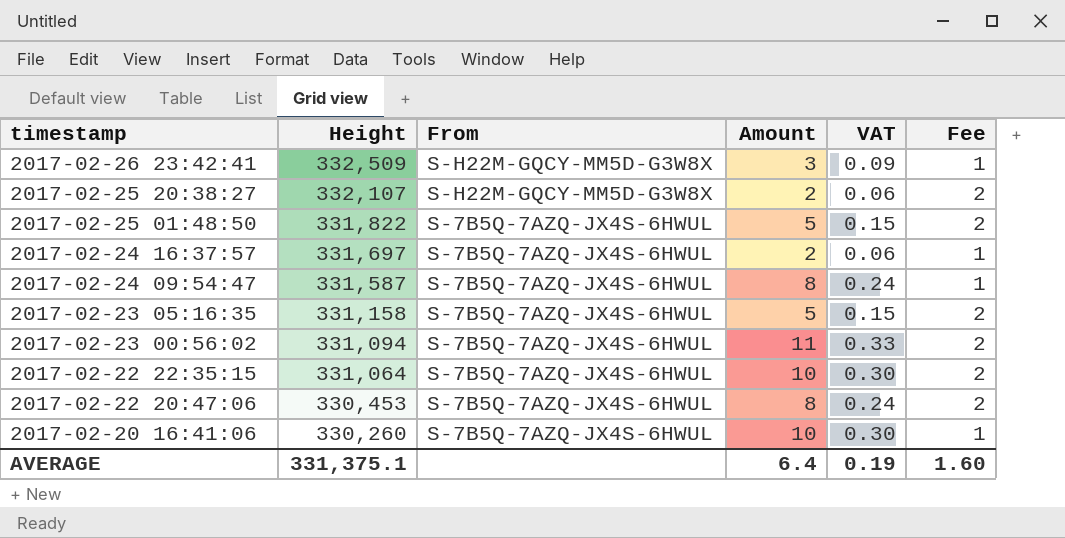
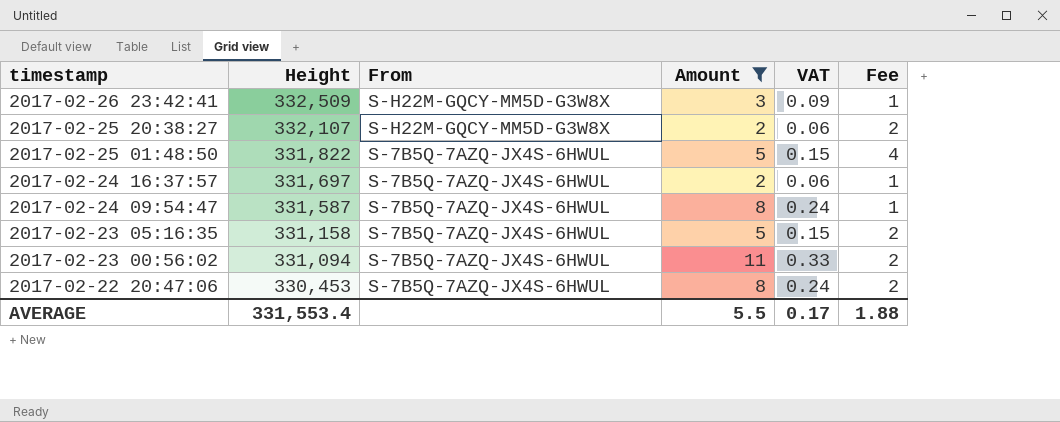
filter: none -> Amount != 10
2017-02-25 01:48:50 | Fee: 2 -> 4
AVERAGE | Height: 331,375.1 -> 331,553.4
AVERAGE | Amount: 6.4 -> 5.5
AVERAGE | VAT: 0.19 -> 0.17
AVERAGE | Fee: 1.60 -> 1.88

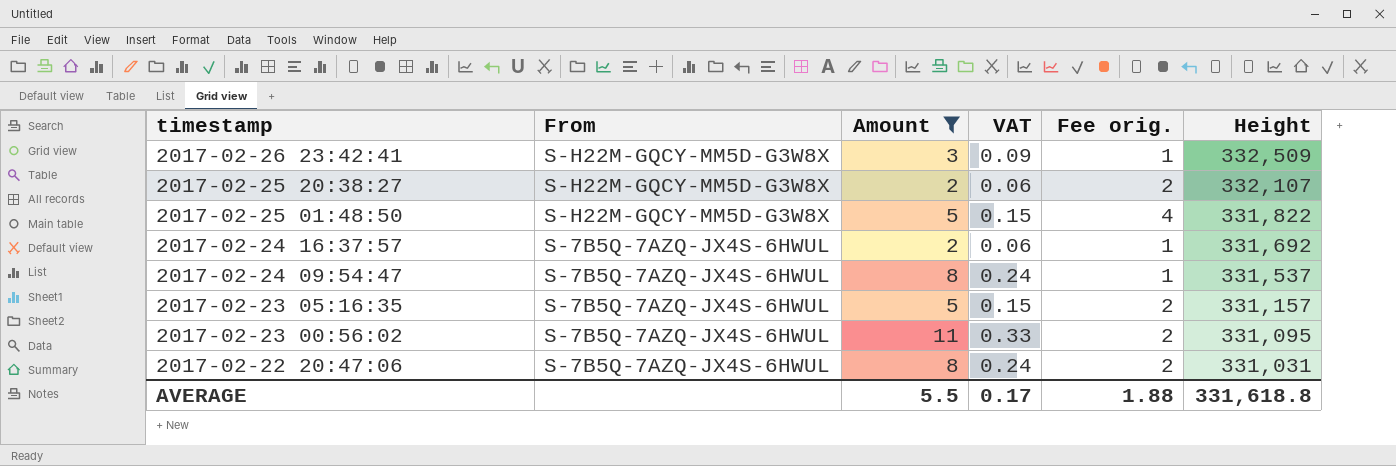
column name: Fee -> Fee orig.
column Height | position: 2 -> 6
2017-02-25 01:48:50 | From: S-7B5Q-7AZQ-JX4S-6HWUL -> S-H22M-GQCY-MM5D-G3W8X
2017-02-24 16:37:57 | Height: 331,697 -> 331,692
2017-02-24 09:54:47 | Height: 331,587 -> 331,537
2017-02-23 05:16:35 | Height: 331,158 -> 331,157
2017-02-23 00:56:02 | Height: 331,094 -> 331,095
2017-02-22 20:47:06 | Height: 330,453 -> 331,031
AVERAGE | Height: 331,553.4 -> 331,618.8

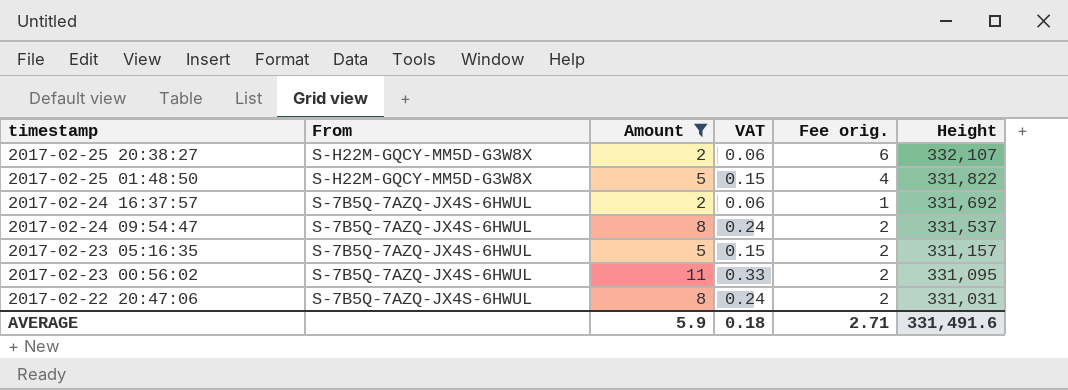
row 2017-02-26 23:42:41: S-H22M-GQCY-MM5D-G3W8X | 3 | 0.09 | 1 | 332,509 -> none
2017-02-25 20:38:27 | Fee orig.: 2 -> 6
2017-02-24 09:54:47 | Fee orig.: 1 -> 2
AVERAGE | Amount: 5.5 -> 5.9
AVERAGE | VAT: 0.17 -> 0.18
AVERAGE | Fee orig.: 1.88 -> 2.71
AVERAGE | Height: 331,618.8 -> 331,491.6

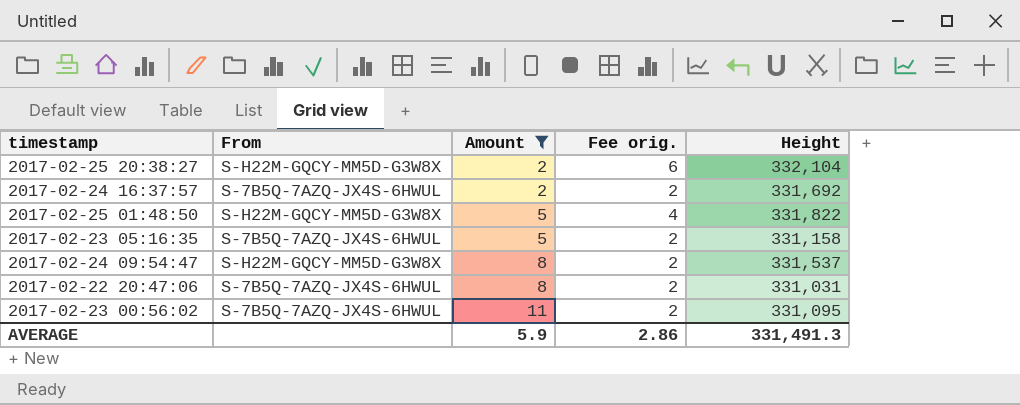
row order: timestamp descending -> Amount ascending
column VAT | formula: [Amount] * 0.03 -> none
2017-02-25 20:38:27 | Height: 332,107 -> 332,104
2017-02-24 16:37:57 | Fee orig.: 1 -> 2
2017-02-23 05:16:35 | Height: 331,157 -> 331,158
2017-02-24 09:54:47 | From: S-7B5Q-7AZQ-JX4S-6HWUL -> S-H22M-GQCY-MM5D-G3W8X
AVERAGE | Fee orig.: 2.71 -> 2.86
AVERAGE | Height: 331,491.6 -> 331,491.3

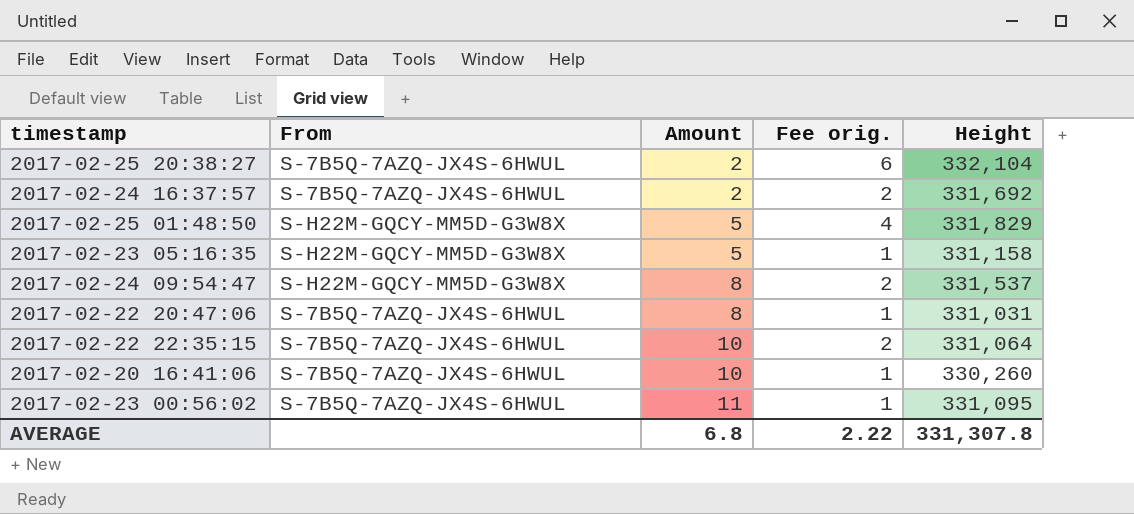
filter: Amount != 10 -> none
2017-02-25 20:38:27 | From: S-H22M-GQCY-MM5D-G3W8X -> S-7B5Q-7AZQ-JX4S-6HWUL
2017-02-25 01:48:50 | Height: 331,822 -> 331,829
2017-02-23 05:16:35 | From: S-7B5Q-7AZQ-JX4S-6HWUL -> S-H22M-GQCY-MM5D-G3W8X
2017-02-23 05:16:35 | Fee orig.: 2 -> 1
2017-02-22 20:47:06 | Fee orig.: 2 -> 1
2017-02-23 00:56:02 | Fee orig.: 2 -> 1
AVERAGE | Amount: 5.9 -> 6.8
AVERAGE | Fee orig.: 2.86 -> 2.22
AVERAGE | Height: 331,491.3 -> 331,307.8

